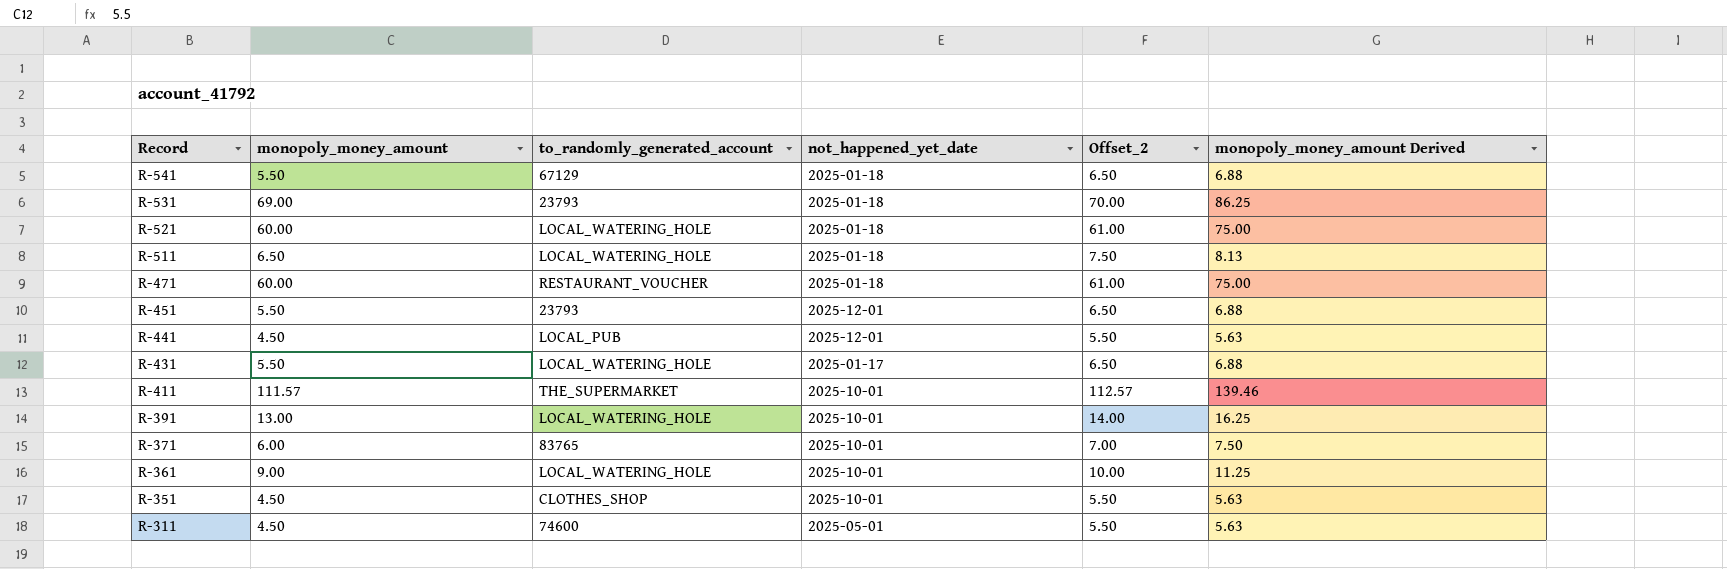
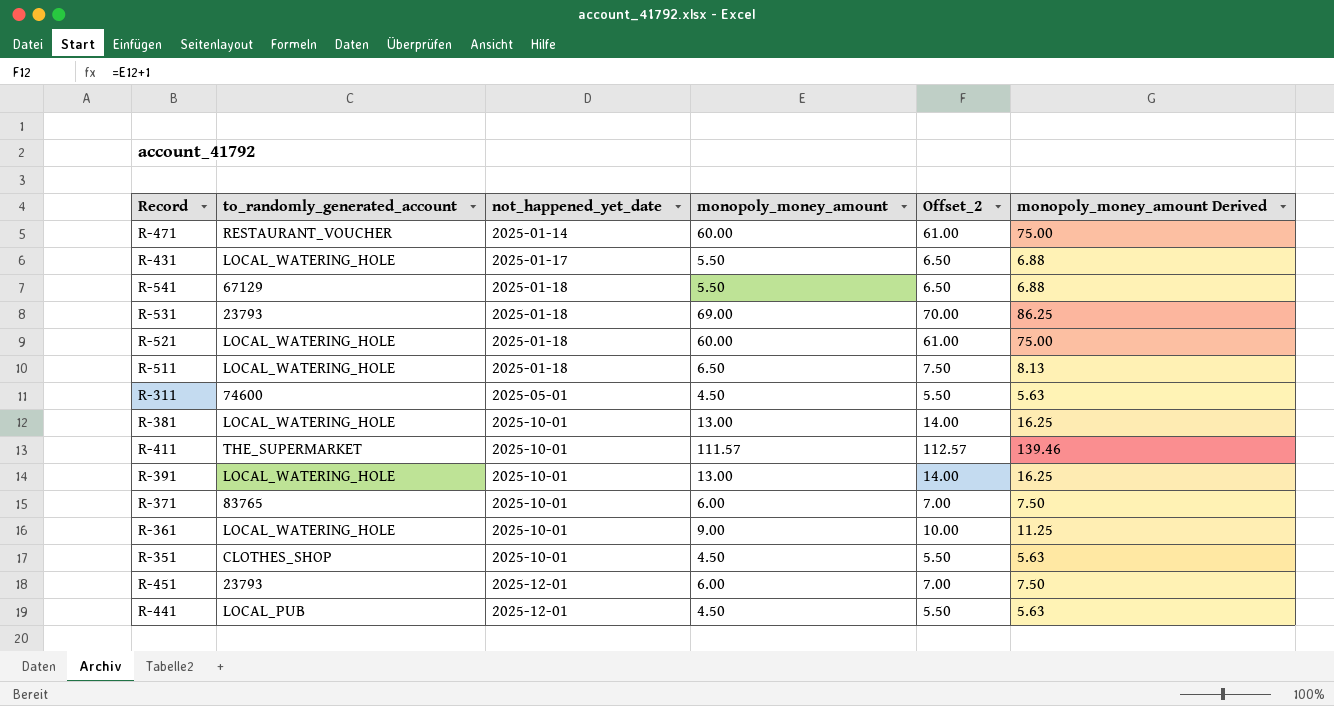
row order: Record descending -> not_happened_yet_date ascending
column monopoly_money_amount | position: 2 -> 4
R-471 | not_happened_yet_date: 2025-01-18 -> 2025-01-14
row R-381: none -> LOCAL_WATERING_HOLE | 2025-10-01 | 13.00 | 14.00 | 16.25
R-451 | monopoly_money_amount: 5.50 -> 6.00
R-451 | Offset_2: 6.50 -> 7.00
R-451 | monopoly_money_amount Derived: 6.88 -> 7.50

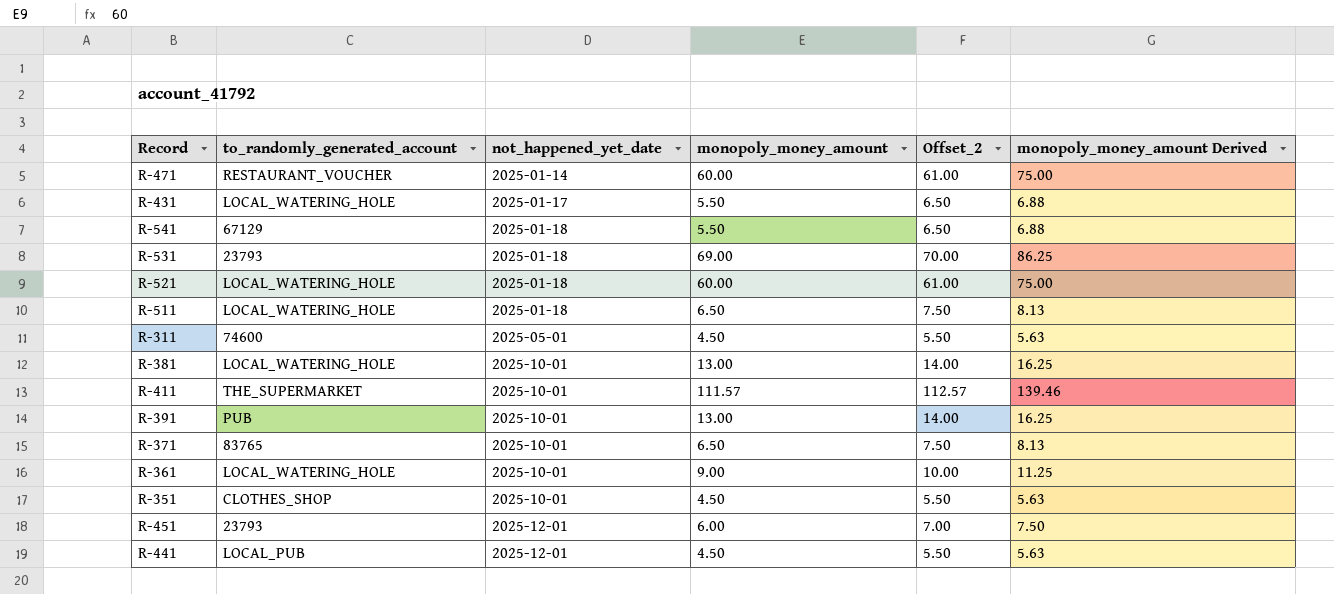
R-391 | to_randomly_generated_account: LOCAL_WATERING_HOLE -> PUB
R-371 | monopoly_money_amount: 6.00 -> 6.50
R-371 | Offset_2: 7.00 -> 7.50
R-371 | monopoly_money_amount Derived: 7.50 -> 8.13

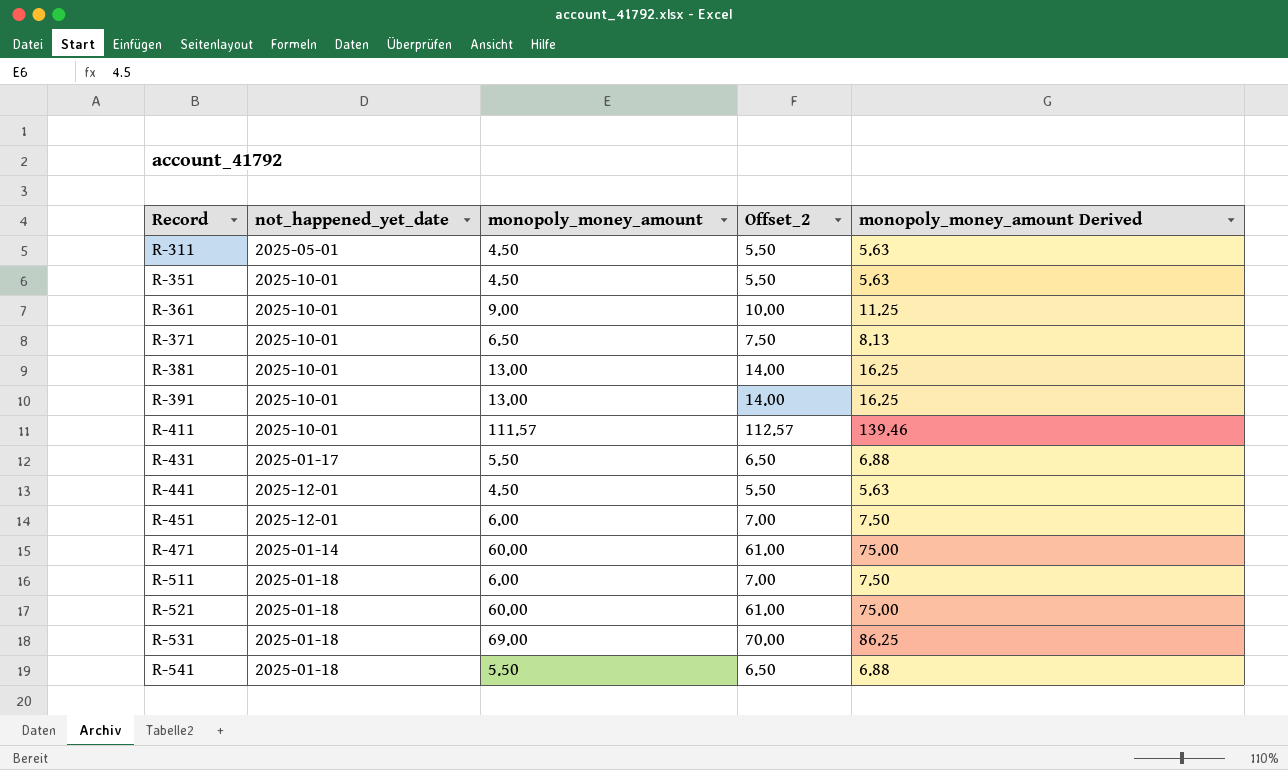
row order: not_happened_yet_date ascending -> Record ascending
column to_randomly_generated_account | position: 2 -> none
R-511 | monopoly_money_amount: 6.50 -> 6.00
R-511 | Offset_2: 7.50 -> 7.00
R-511 | monopoly_money_amount Derived: 8.13 -> 7.50

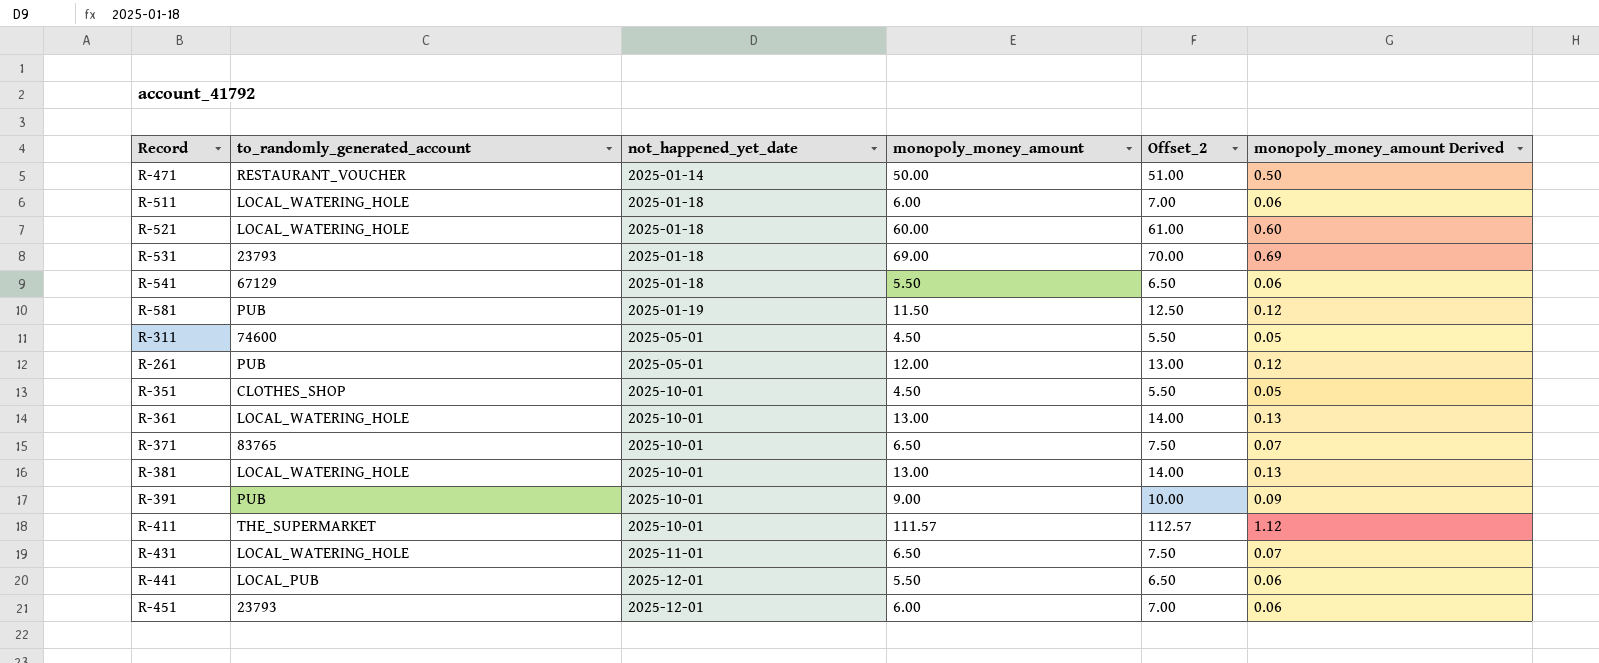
row order: Record ascending -> not_happened_yet_date ascending
column to_randomly_generated_account | position: none -> 2
column monopoly_money_amount Derived | formula: [monopoly_money_amount] * 1.25 -> [monopoly_money_amount] * 0.01
R-471 | monopoly_money_amount: 60.00 -> 50.00
R-471 | Offset_2: 61.00 -> 51.00
row R-581: none -> PUB | 2025-01-19 | 11.50 | 12.50 | 0.12
row R-261: none -> PUB | 2025-05-01 | 12.00 | 13.00 | 0.12
R-361 | monopoly_money_amount: 9.00 -> 13.00
R-361 | Offset_2: 10.00 -> 14.00
R-391 | monopoly_money_amount: 13.00 -> 9.00
R-391 | Offset_2: 14.00 -> 10.00
R-431 | not_happened_yet_date: 2025-01-17 -> 2025-11-01
R-431 | monopoly_money_amount: 5.50 -> 6.50
R-431 | Offset_2: 6.50 -> 7.50
R-441 | monopoly_money_amount: 4.50 -> 5.50
R-441 | Offset_2: 5.50 -> 6.50

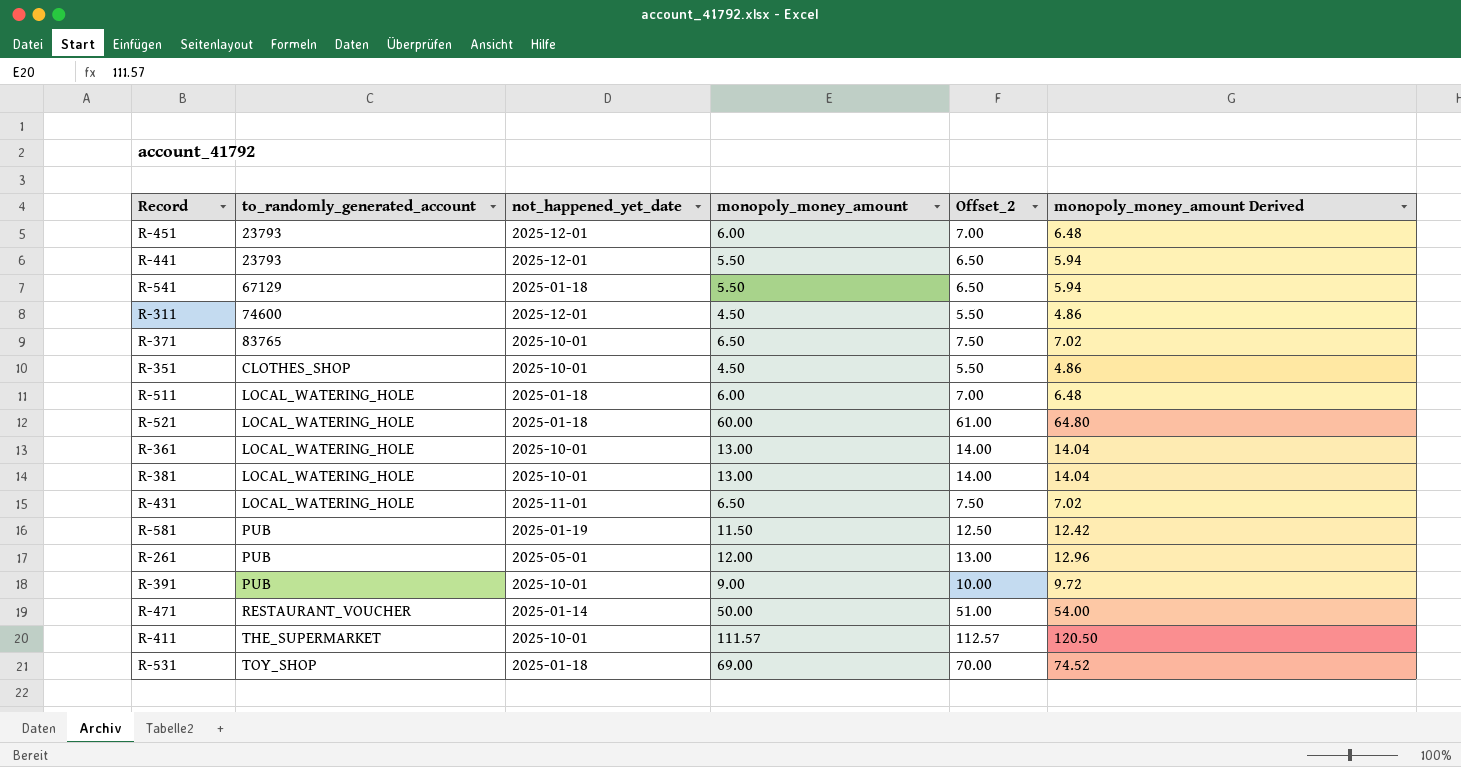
row order: not_happened_yet_date ascending -> to_randomly_generated_account ascending
column monopoly_money_amount Derived | formula: [monopoly_money_amount] * 0.01 -> [monopoly_money_amount] * 1.08
R-441 | to_randomly_generated_account: LOCAL_PUB -> 23793
R-311 | not_happened_yet_date: 2025-05-01 -> 2025-12-01
R-531 | to_randomly_generated_account: 23793 -> TOY_SHOP

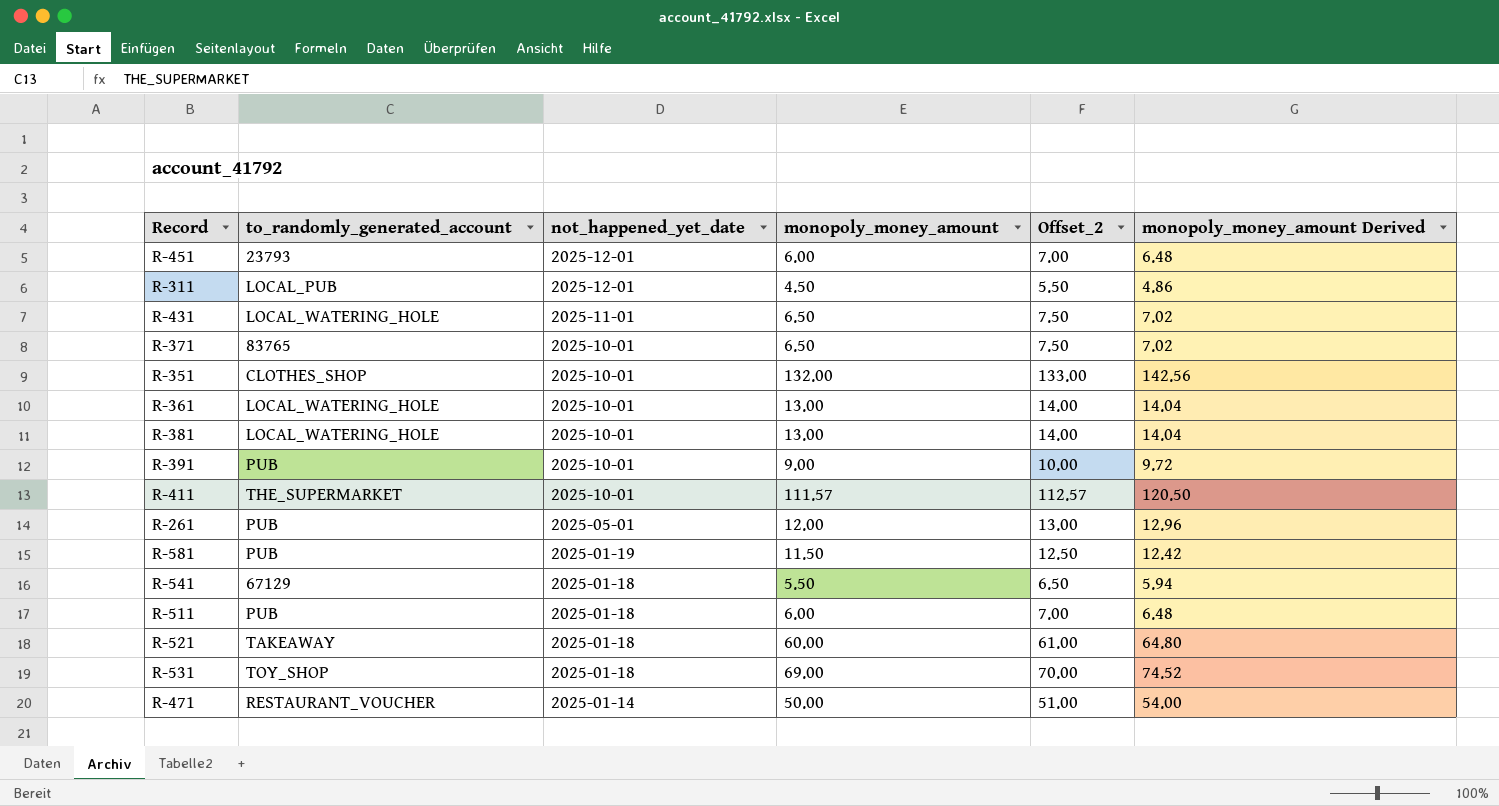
row order: to_randomly_generated_account ascending -> not_happened_yet_date descending
row R-441: 23793 | 2025-12-01 | 5.50 | 6.50 | 5.94 -> none
R-311 | to_randomly_generated_account: 74600 -> LOCAL_PUB
R-351 | monopoly_money_amount: 4.50 -> 132.00
R-351 | Offset_2: 5.50 -> 133.00
R-351 | monopoly_money_amount Derived: 4.86 -> 142.56
R-511 | to_randomly_generated_account: LOCAL_WATERING_HOLE -> PUB
R-521 | to_randomly_generated_account: LOCAL_WATERING_HOLE -> TAKEAWAY

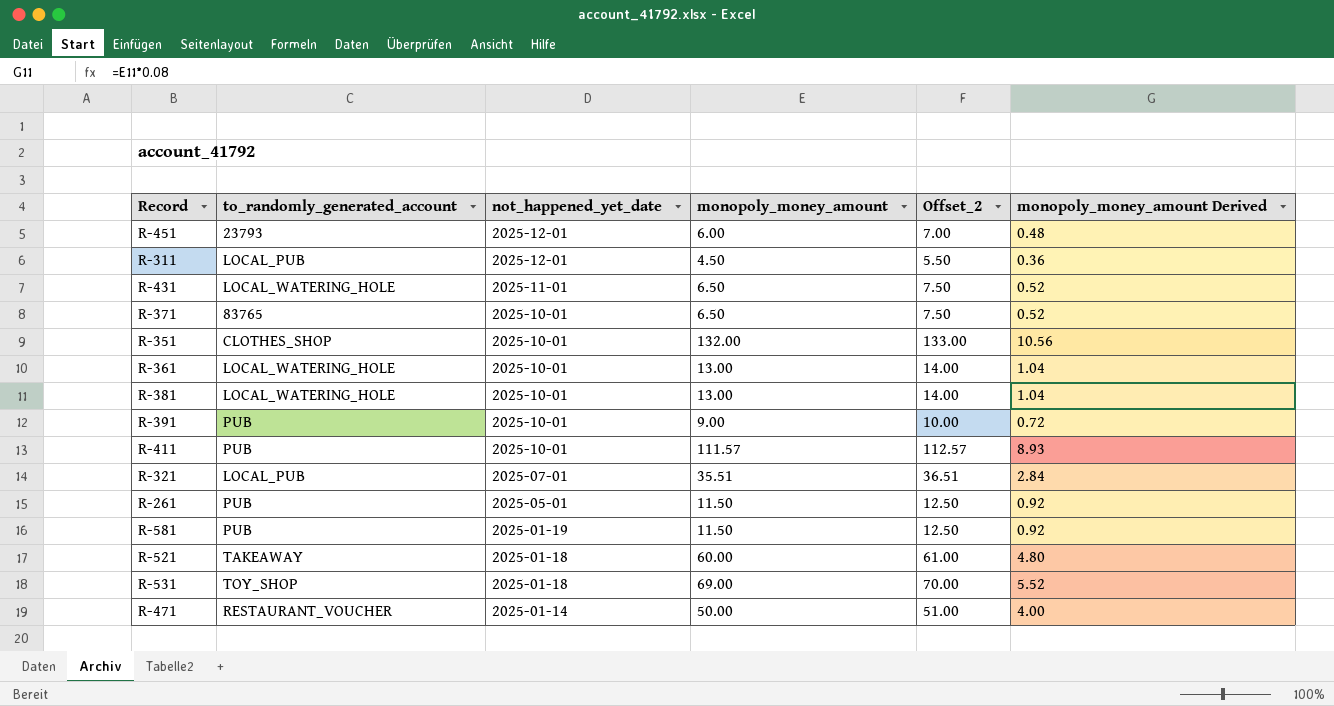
column monopoly_money_amount Derived | formula: [monopoly_money_amount] * 1.08 -> [monopoly_money_amount] * 0.08
row R-541: 67129 | 2025-01-18 | 5.50 | 6.50 | 5.94 -> none
row R-511: PUB | 2025-01-18 | 6.00 | 7.00 | 6.48 -> none
R-411 | to_randomly_generated_account: THE_SUPERMARKET -> PUB
row R-321: none -> LOCAL_PUB | 2025-07-01 | 35.51 | 36.51 | 2.84
R-261 | monopoly_money_amount: 12.00 -> 11.50
R-261 | Offset_2: 13.00 -> 12.50

